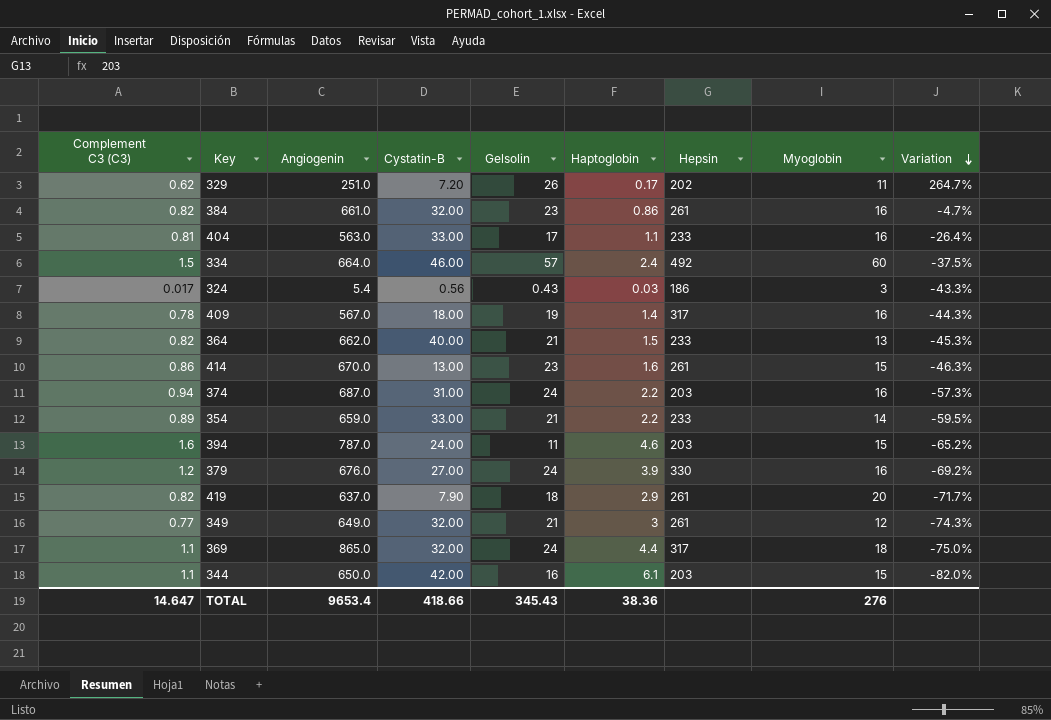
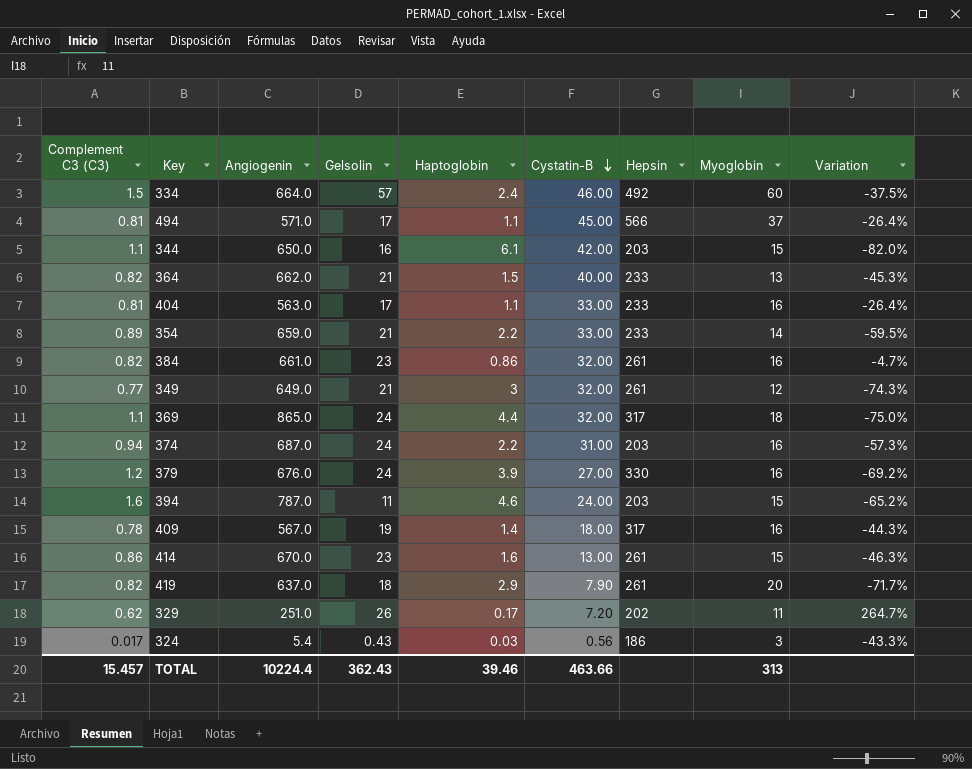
row order: Variation descending -> Cystatin-B descending
column Cystatin-B | position: 4 -> 6
row 494: none -> 0.81 | 571.0 | 17 | 1.1 | 45.00 | 566 | 37 | -26.4%
TOTAL | Complement C3 (C3): 14.647 -> 15.457
TOTAL | Angiogenin: 9653.4 -> 10224.4
TOTAL | Gelsolin: 345.43 -> 362.43
TOTAL | Haptoglobin: 38.36 -> 39.46
TOTAL | Cystatin-B: 418.66 -> 463.66
TOTAL | Myoglobin: 276 -> 313

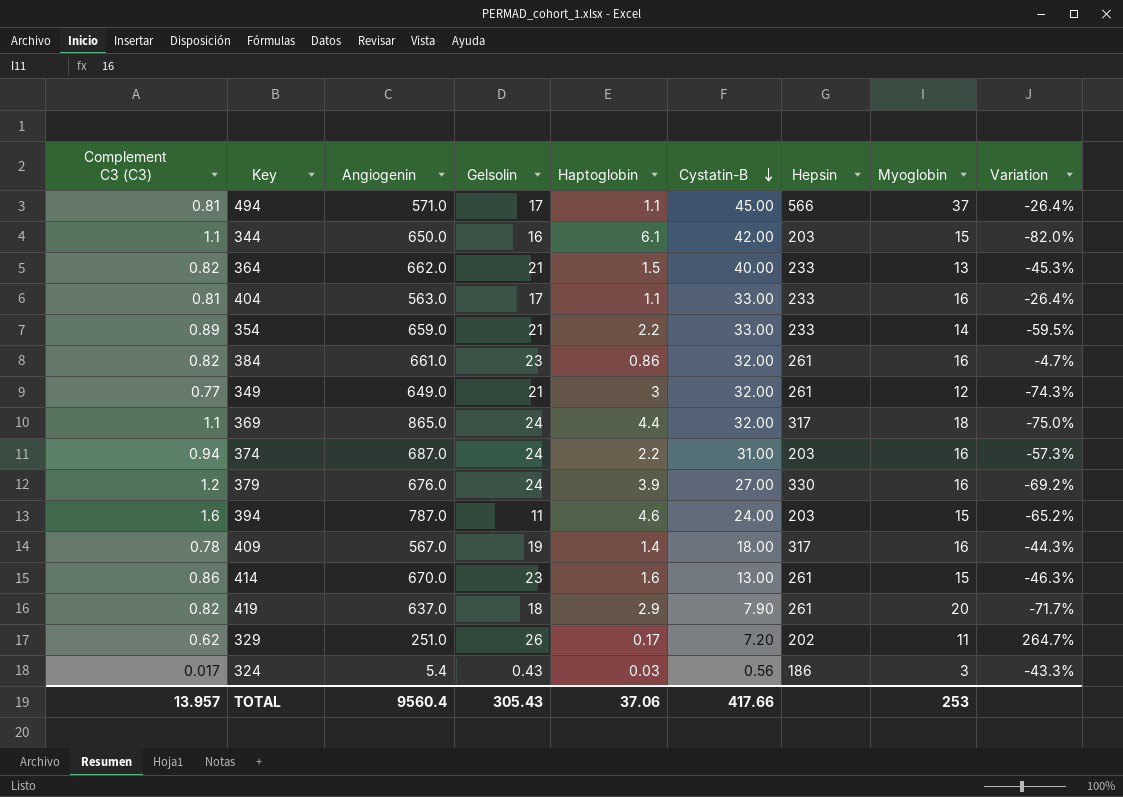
row 334: 1.5 | 664.0 | 57 | 2.4 | 46.00 | 492 | 60 | -37.5% -> none
TOTAL | Complement C3 (C3): 15.457 -> 13.957
TOTAL | Angiogenin: 10224.4 -> 9560.4
TOTAL | Gelsolin: 362.43 -> 305.43
TOTAL | Haptoglobin: 39.46 -> 37.06
TOTAL | Cystatin-B: 463.66 -> 417.66
TOTAL | Myoglobin: 313 -> 253

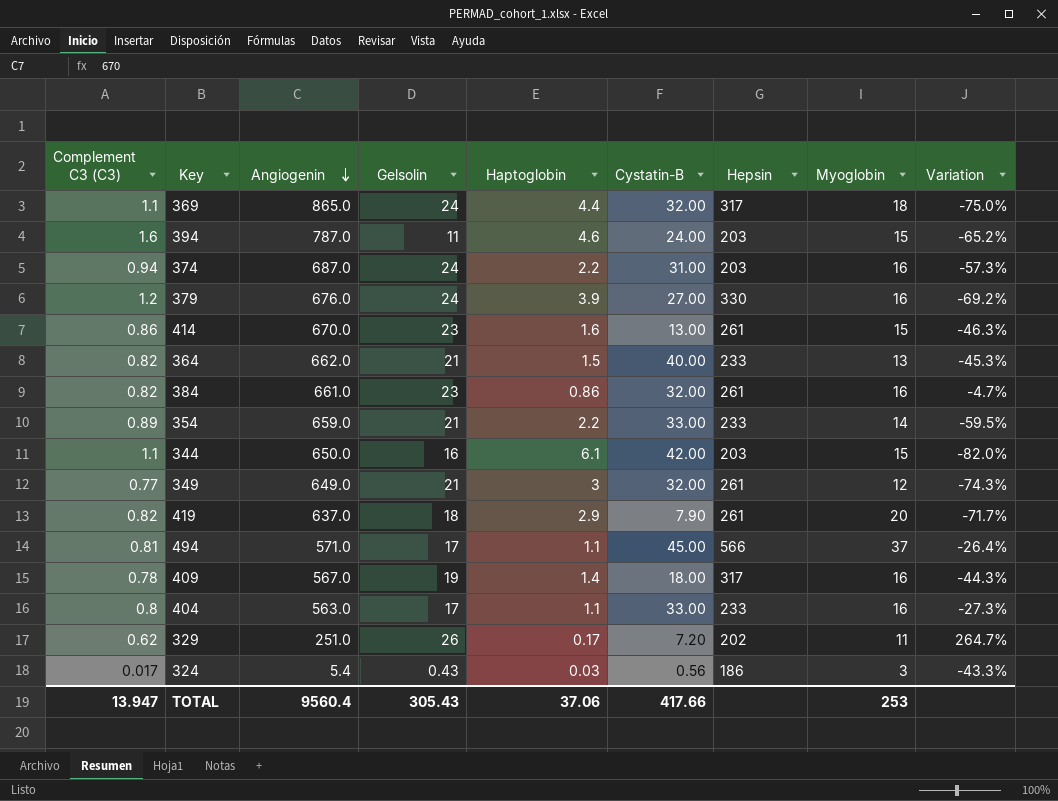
row order: Cystatin-B descending -> Angiogenin descending
404 | Complement C3 (C3): 0.81 -> 0.8
404 | Variation: -26.4% -> -27.3%
TOTAL | Complement C3 (C3): 13.957 -> 13.947

